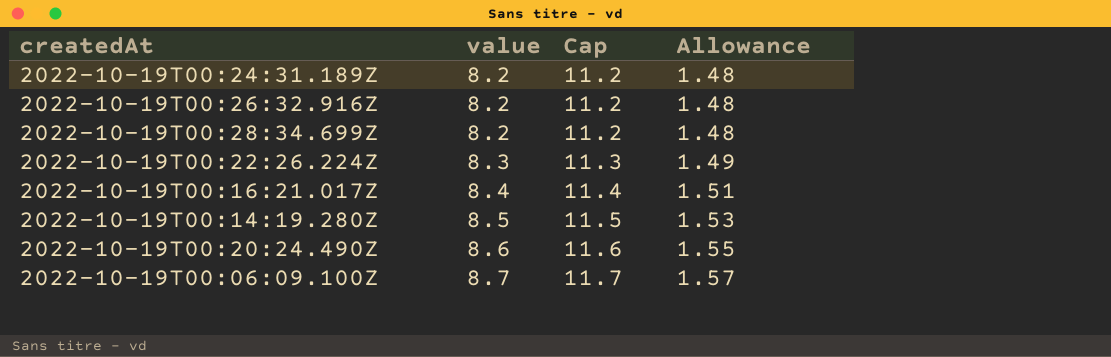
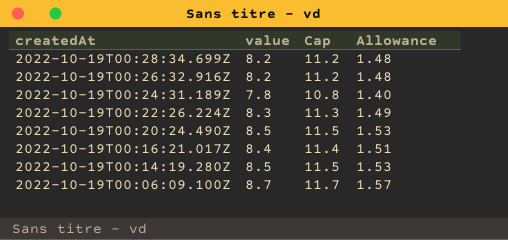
row order: value ascending -> createdAt descending
2022-10-19T00:24:31.189Z | value: 8.2 -> 7.8
2022-10-19T00:24:31.189Z | Cap: 11.2 -> 10.8
2022-10-19T00:24:31.189Z | Allowance: 1.48 -> 1.40
2022-10-19T00:20:24.490Z | value: 8.6 -> 8.5
2022-10-19T00:20:24.490Z | Cap: 11.6 -> 11.5
2022-10-19T00:20:24.490Z | Allowance: 1.55 -> 1.53

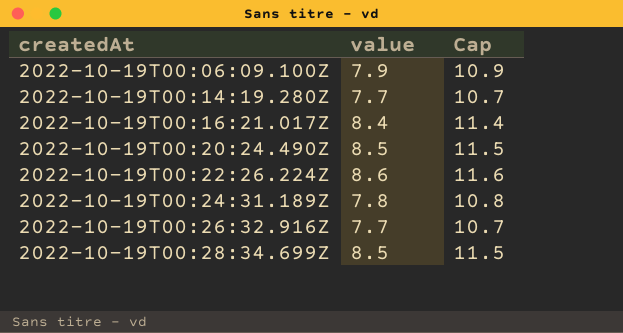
row order: createdAt descending -> createdAt ascending
column Allowance | formula: [value] * 0.18 -> none
2022-10-19T00:06:09.100Z | value: 8.7 -> 7.9
2022-10-19T00:06:09.100Z | Cap: 11.7 -> 10.9
2022-10-19T00:14:19.280Z | value: 8.5 -> 7.7
2022-10-19T00:14:19.280Z | Cap: 11.5 -> 10.7
2022-10-19T00:22:26.224Z | value: 8.3 -> 8.6
2022-10-19T00:22:26.224Z | Cap: 11.3 -> 11.6
2022-10-19T00:26:32.916Z | value: 8.2 -> 7.7
2022-10-19T00:26:32.916Z | Cap: 11.2 -> 10.7
2022-10-19T00:28:34.699Z | value: 8.2 -> 8.5
2022-10-19T00:28:34.699Z | Cap: 11.2 -> 11.5

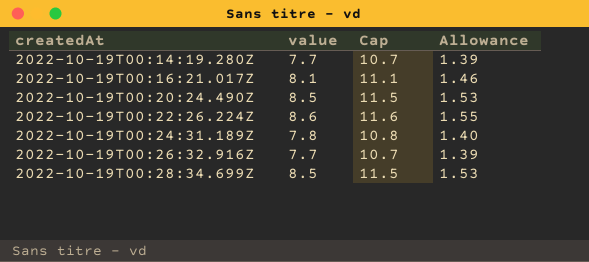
column Allowance | formula: none -> [value] * 0.18
row 2022-10-19T00:06:09.100Z: 7.9 | 10.9 -> none
2022-10-19T00:16:21.017Z | value: 8.4 -> 8.1
2022-10-19T00:16:21.017Z | Cap: 11.4 -> 11.1

